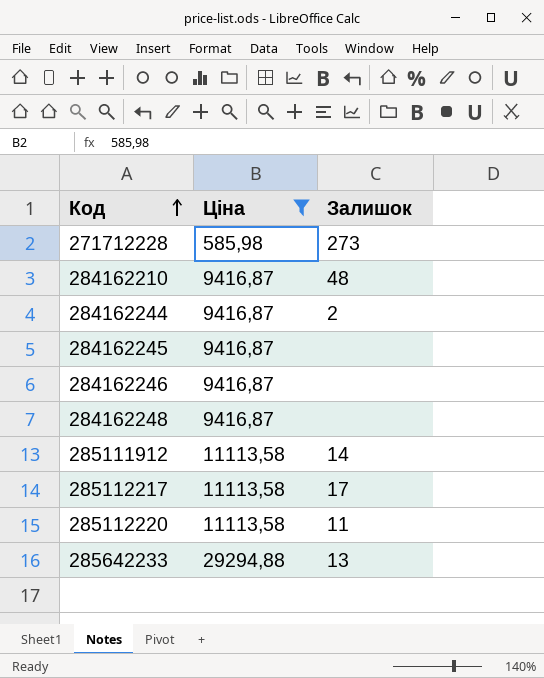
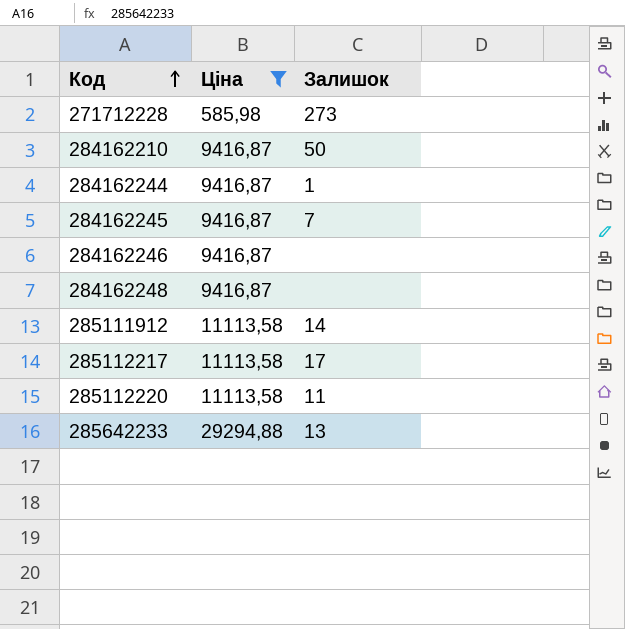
284162210 | Залишок: 48 -> 50
284162244 | Залишок: 2 -> 1
284162245 | Залишок: none -> 7

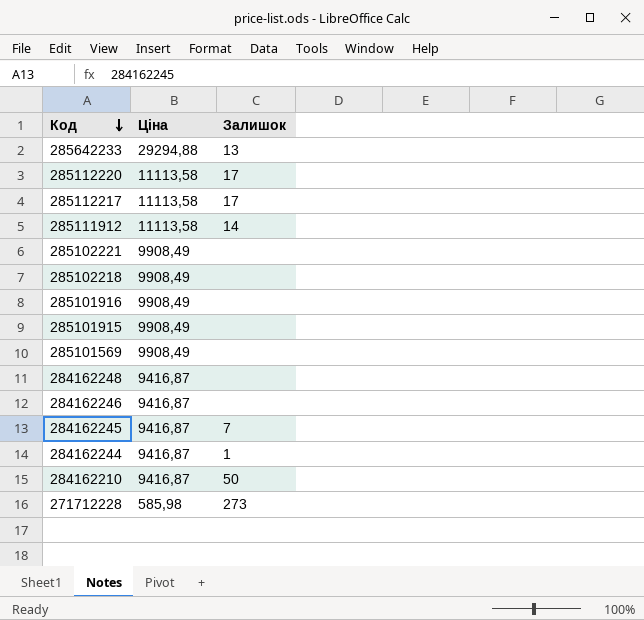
filter: Ціна != 9908,49 -> none
row order: Код ascending -> Код descending
285112220 | Залишок: 11 -> 17

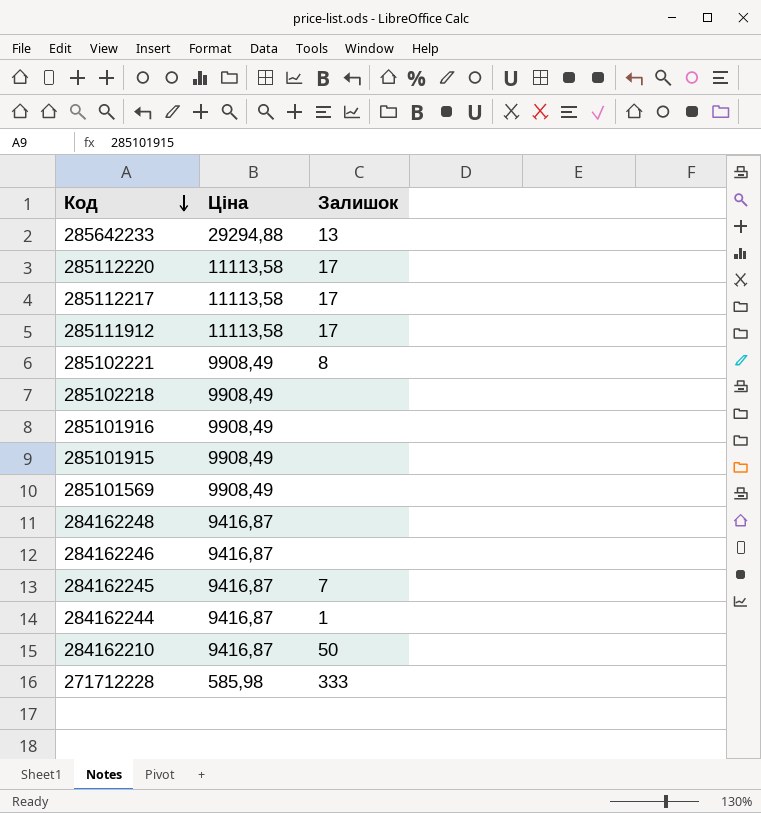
285111912 | Залишок: 14 -> 17
285102221 | Залишок: none -> 8
271712228 | Залишок: 273 -> 333

